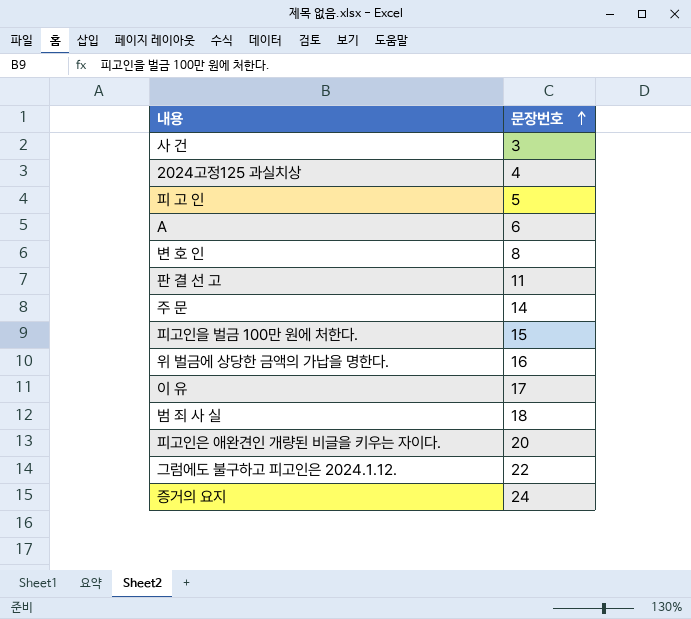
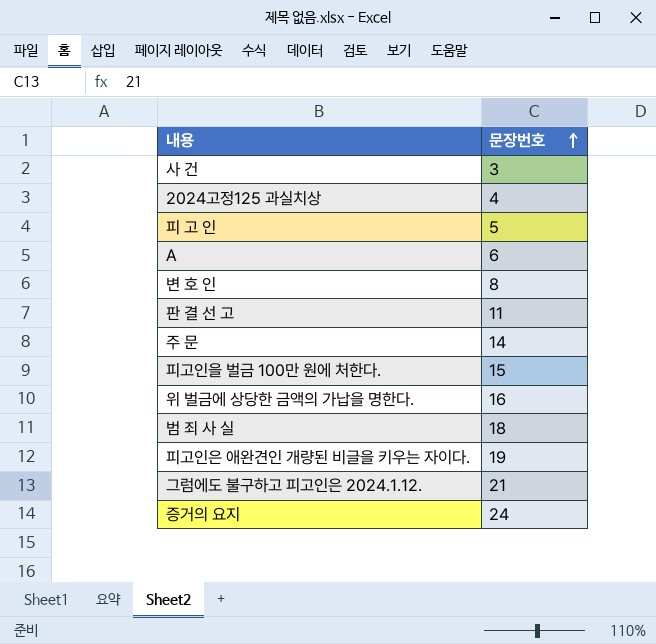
row 이 유: 17 -> none
피고인은 애완견인 개량된 비글을 키우는 자이다. | 문장번호: 20 -> 19
그럼에도 불구하고 피고인은 2024.1.12. | 문장번호: 22 -> 21

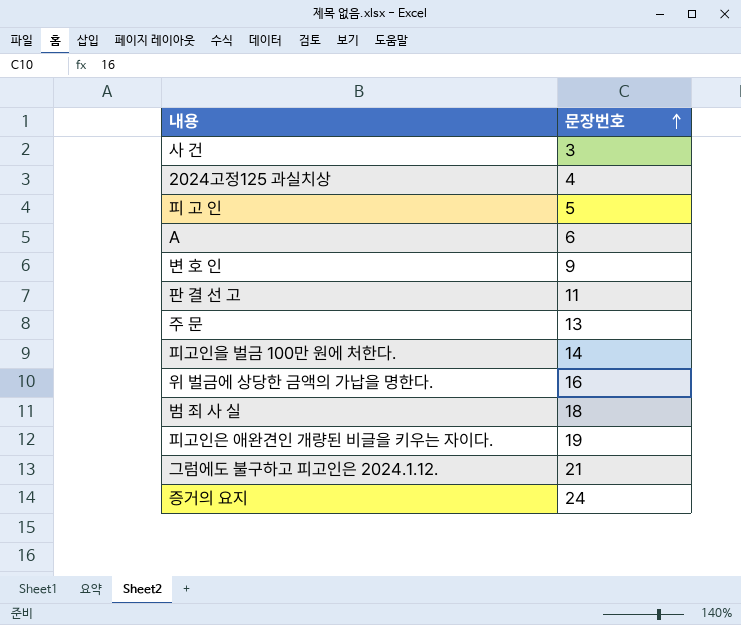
변 호 인 | 문장번호: 8 -> 9
주 문 | 문장번호: 14 -> 13
피고인을 벌금 100만 원에 처한다. | 문장번호: 15 -> 14

